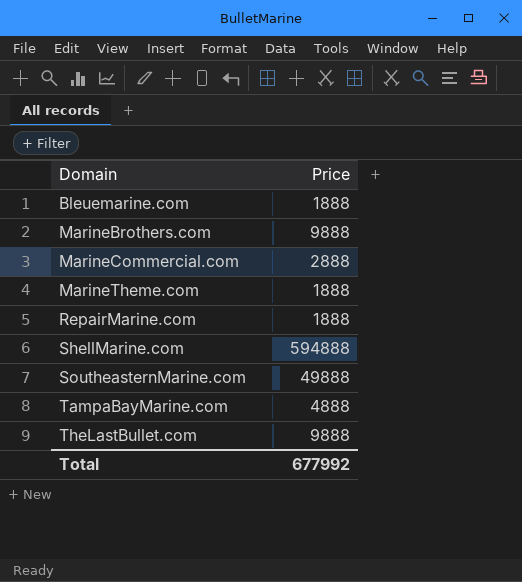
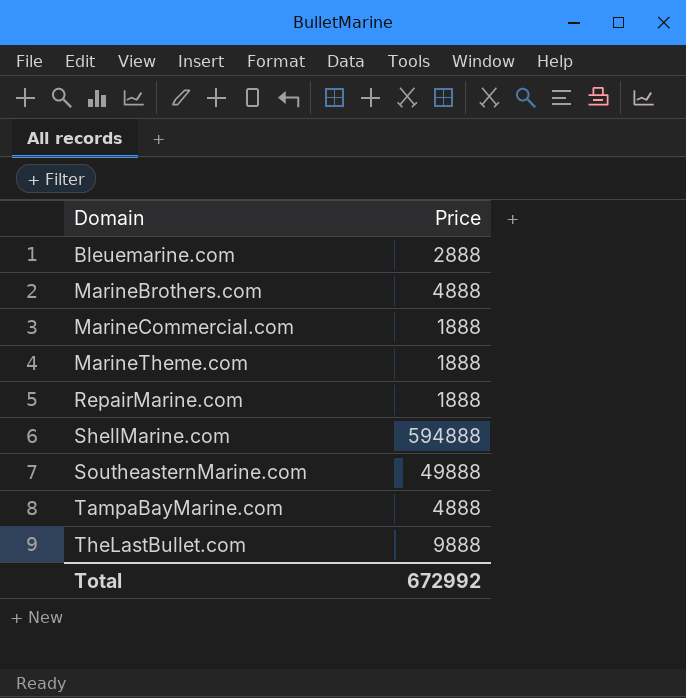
Bleuemarine.com | Price: 1888 -> 2888
MarineBrothers.com | Price: 9888 -> 4888
MarineCommercial.com | Price: 2888 -> 1888
Total | Price: 677992 -> 672992

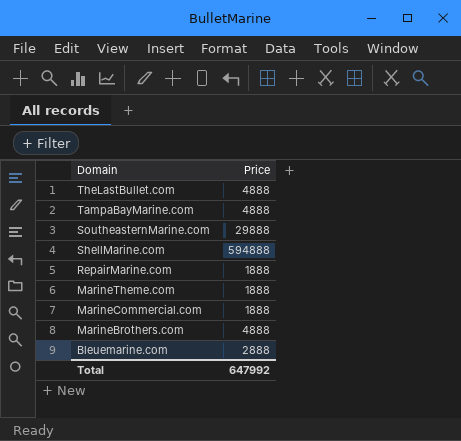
row order: Domain ascending -> Domain descending
TheLastBullet.com | Price: 9888 -> 4888
SoutheasternMarine.com | Price: 49888 -> 29888
Total | Price: 672992 -> 647992

